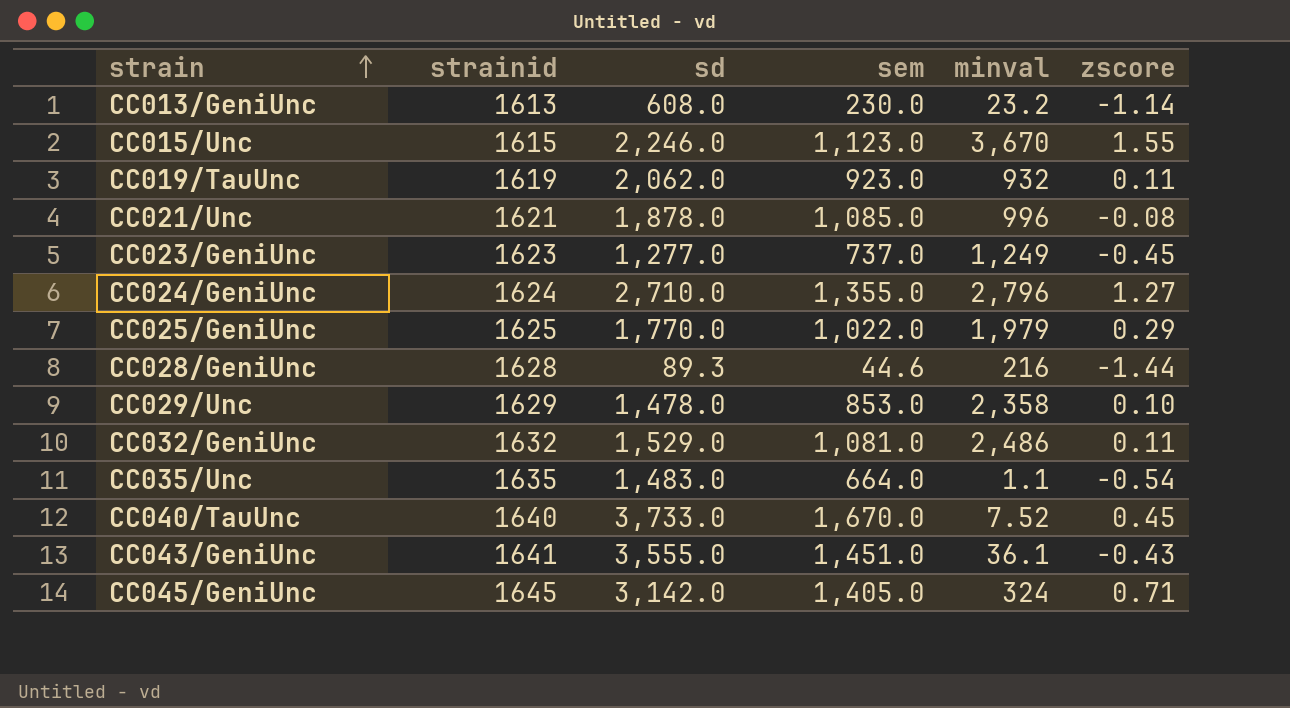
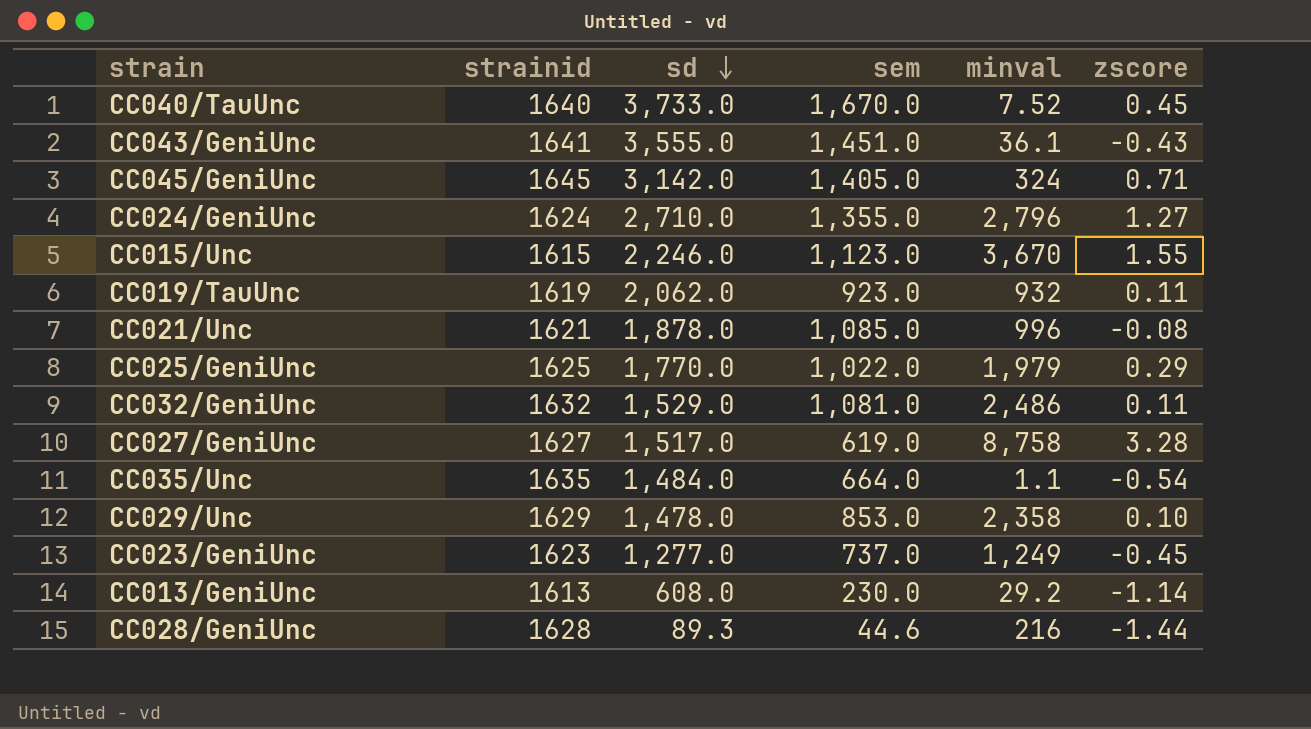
row order: strain ascending -> sd descending
row CC027/GeniUnc: none -> 1627 | 1,517.0 | 619.0 | 8,758 | 3.28
CC035/Unc | sd: 1,483.0 -> 1,484.0
CC013/GeniUnc | minval: 23.2 -> 29.2

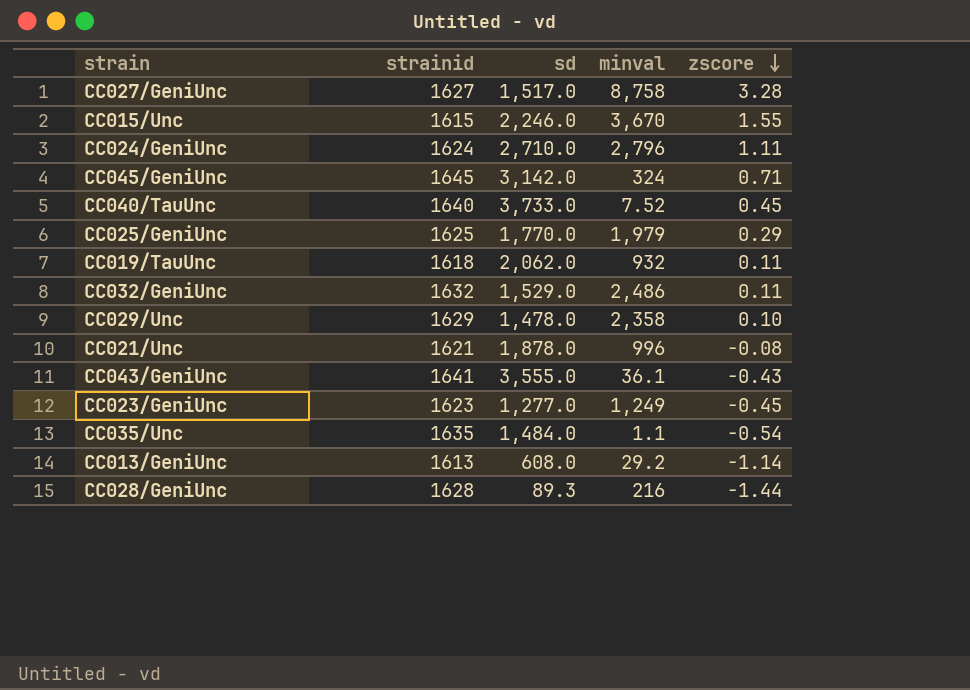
row order: sd descending -> zscore descending
column sem | position: 4 -> none
CC024/GeniUnc | zscore: 1.27 -> 1.11
CC019/TauUnc | strainid: 1619 -> 1618

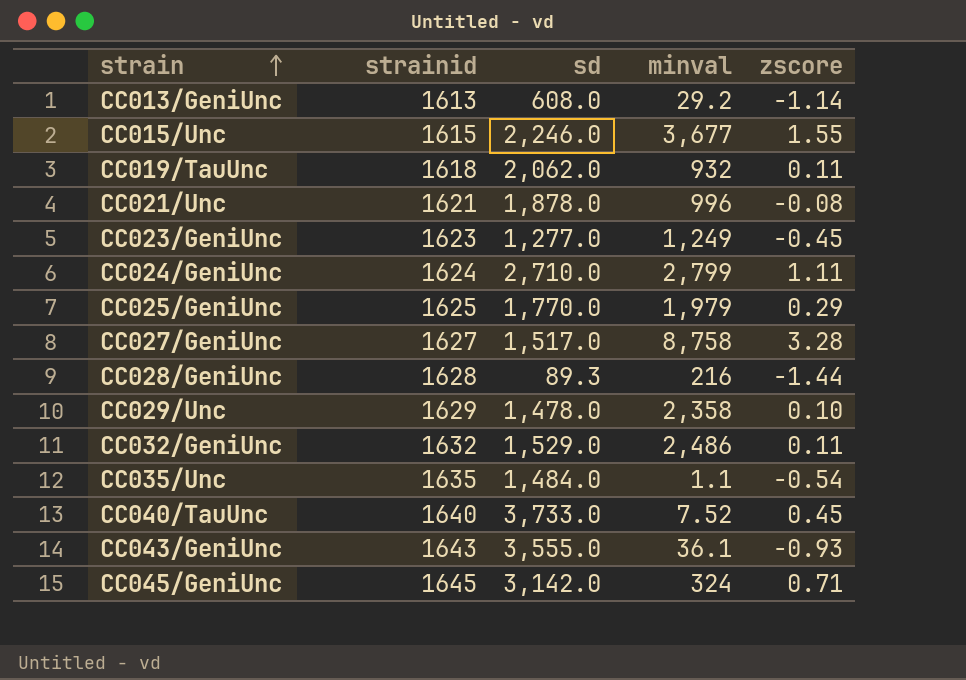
row order: zscore descending -> strain ascending
CC015/Unc | minval: 3,670 -> 3,677
CC024/GeniUnc | minval: 2,796 -> 2,799
CC043/GeniUnc | strainid: 1641 -> 1643
CC043/GeniUnc | zscore: -0.43 -> -0.93

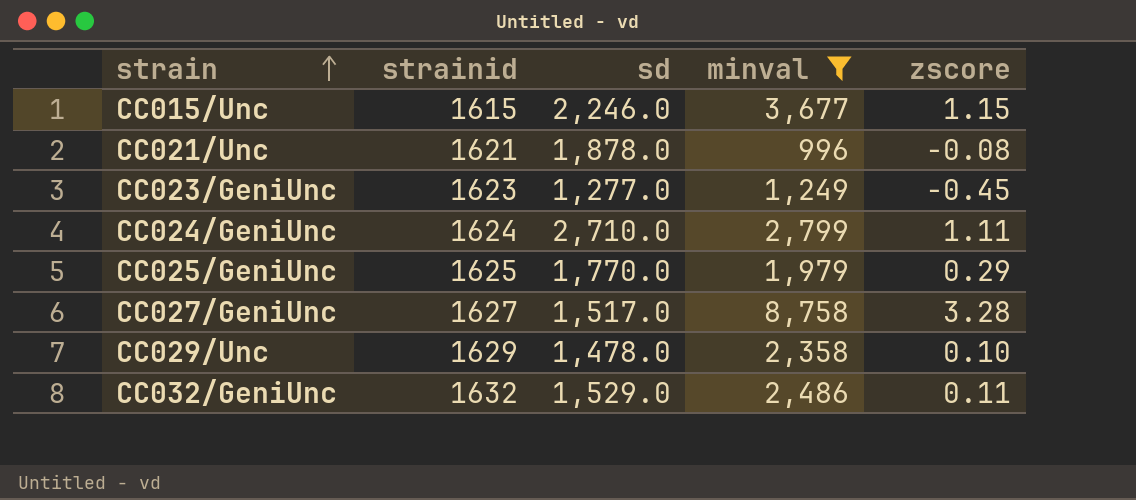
filter: none -> minval >= 996
CC015/Unc | zscore: 1.55 -> 1.15

